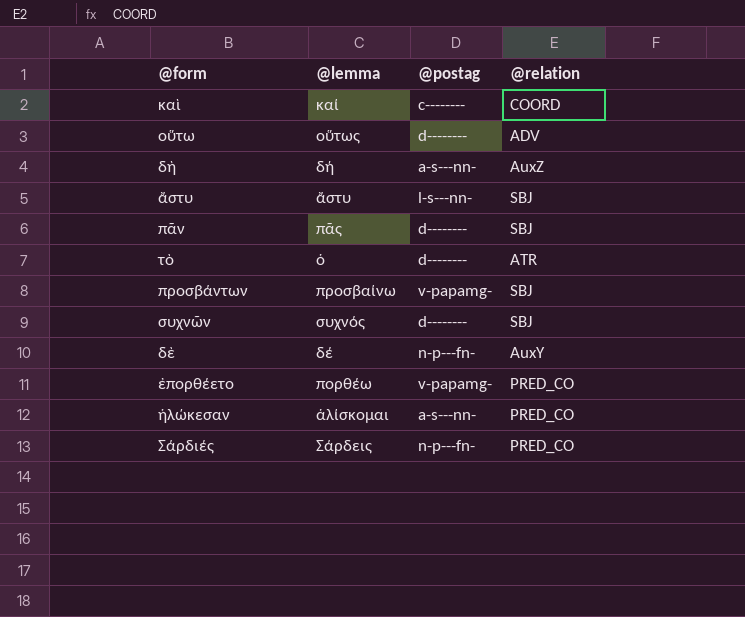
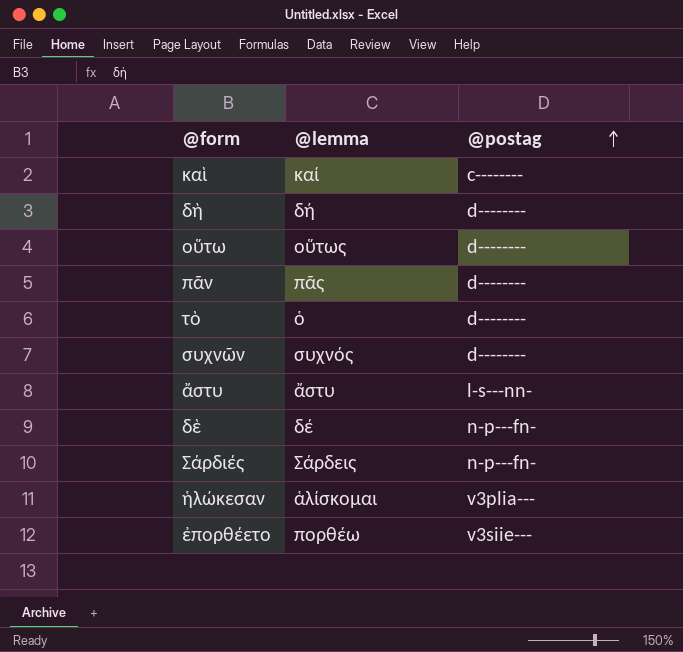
row order: none -> @postag ascending
column @relation | position: 4 -> none
row προσβάντων: προσβαίνω | v-papamg- | SBJ -> none
δὴ | @postag: a-s---nn- -> d--------
ἡλώκεσαν | @postag: a-s---nn- -> v3plia---
ἐπορθέετο | @postag: v-papamg- -> v3siie---

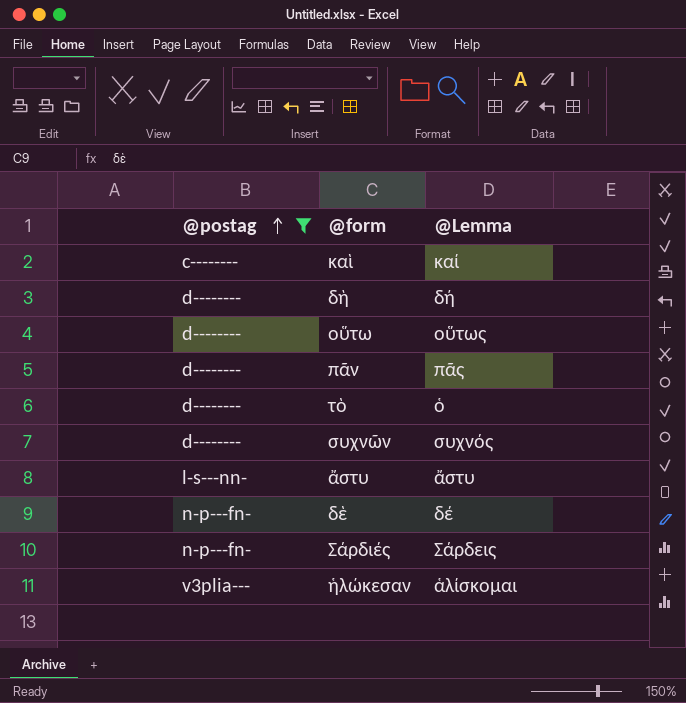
filter: none -> @postag != v3siie---
column @postag | position: 3 -> 1
column name: @lemma -> @Lemma

